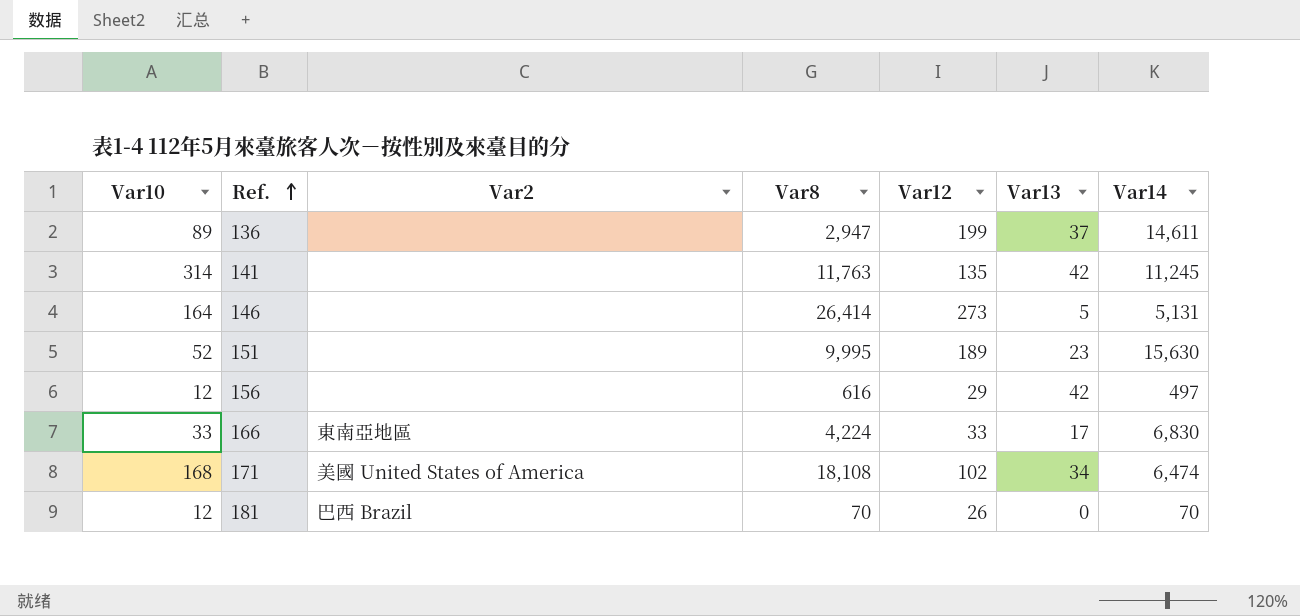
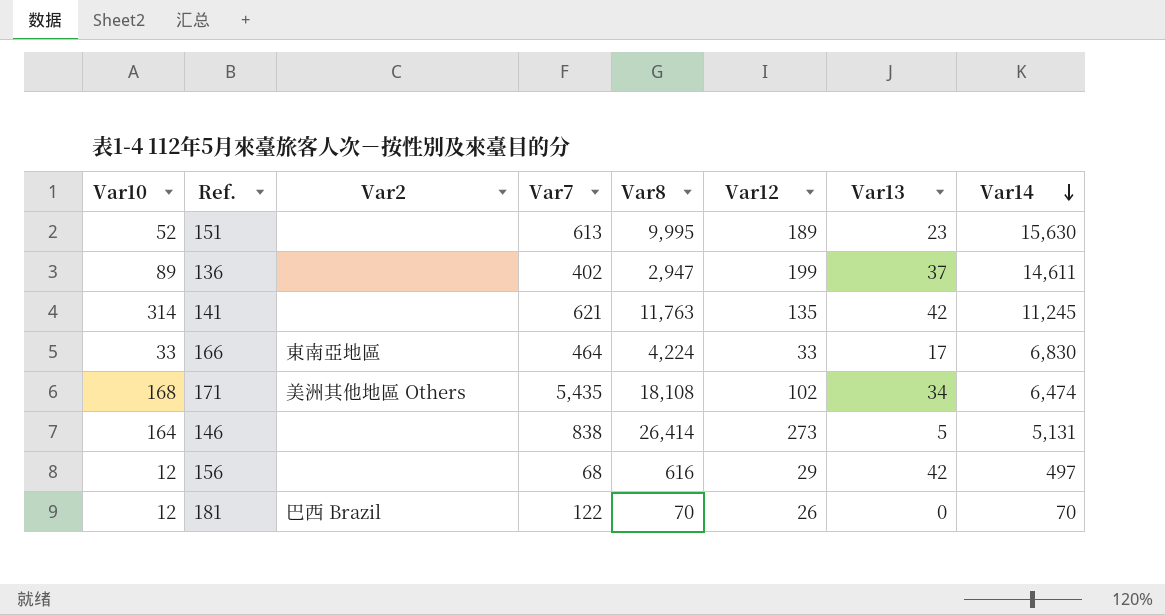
row order: Ref. ascending -> Var14 descending
column Var7 | position: none -> 4
171 | Var2: 美國 United States of America -> 美洲其他地區 Others

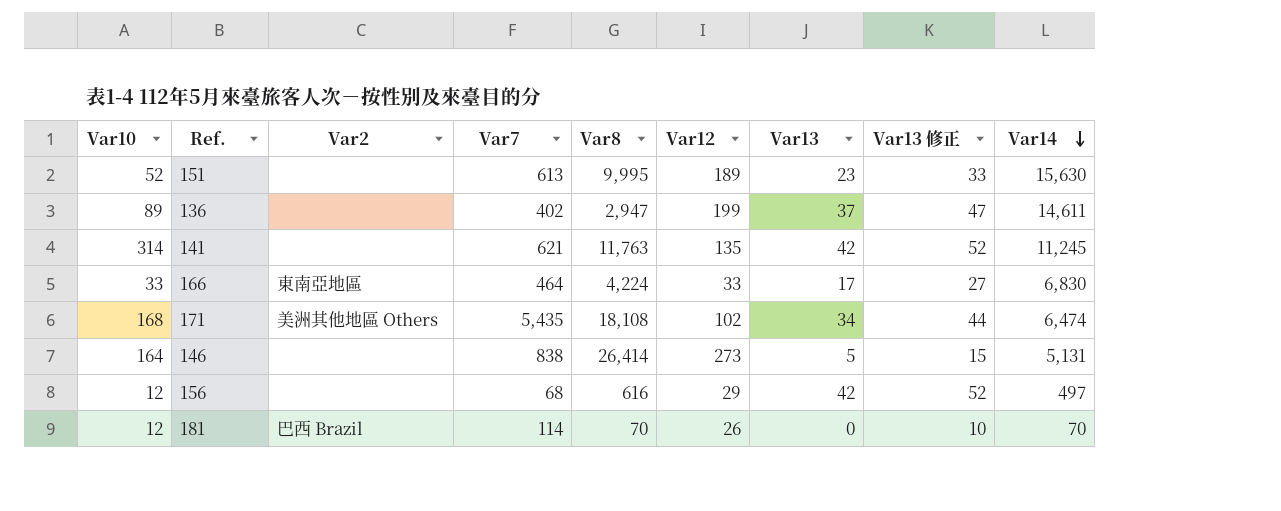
column Var13 修正 | formula: none -> [Var13] + 10
181 | Var7: 122 -> 114

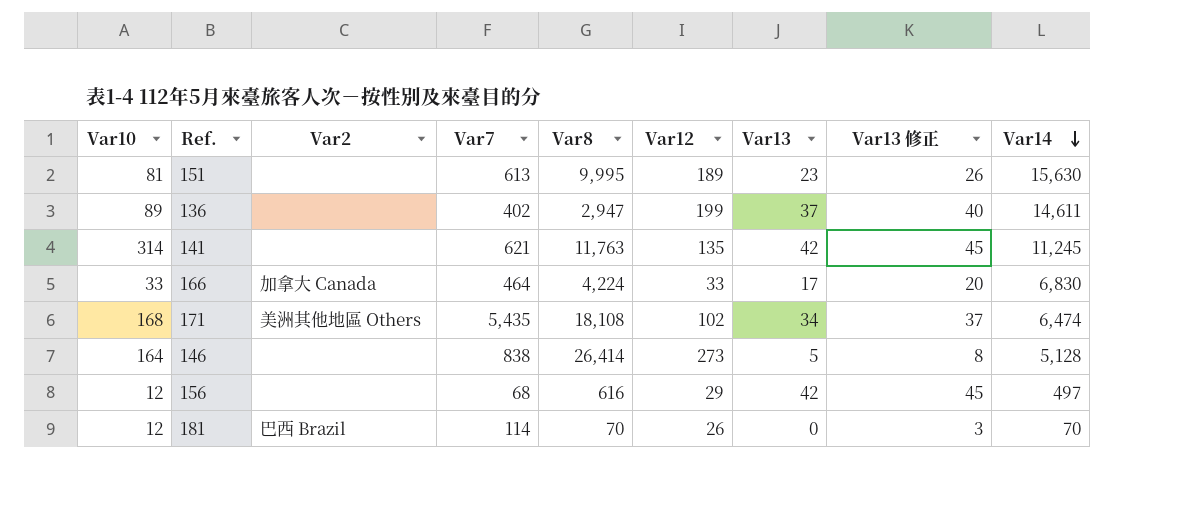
column Var13 修正 | formula: [Var13] + 10 -> [Var13] + 3
151 | Var10: 52 -> 81
166 | Var2: 東南亞地區 -> 加拿大 Canada
146 | Var14: 5,131 -> 5,128

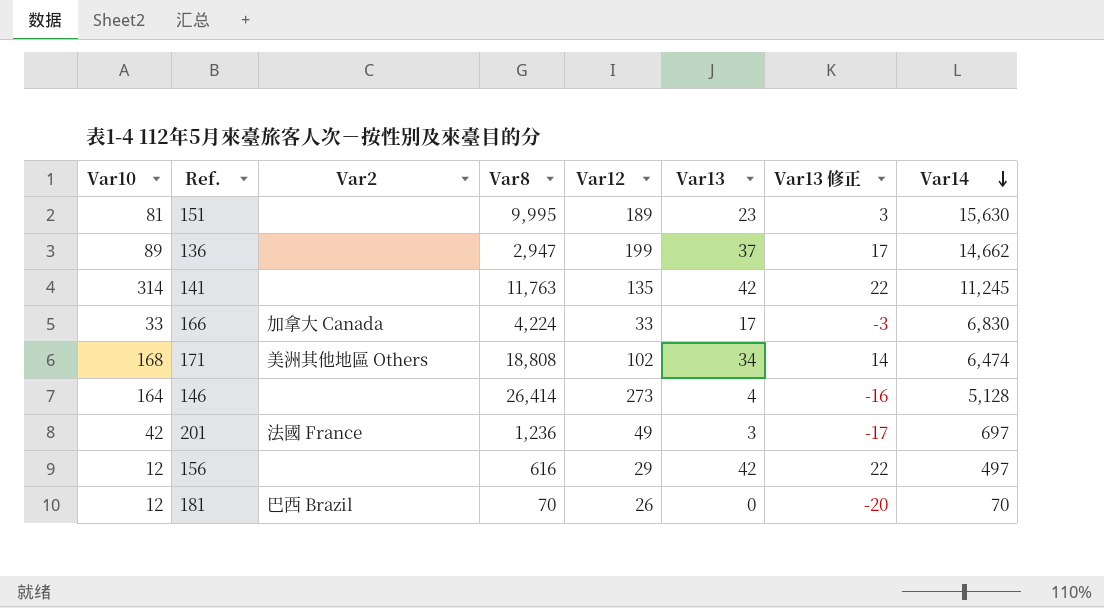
column Var7 | position: 4 -> none
column Var13 修正 | formula: [Var13] + 3 -> [Var13] - 20
136 | Var14: 14,611 -> 14,662
171 | Var8: 18,108 -> 18,808
146 | Var13: 5 -> 4
row 201: none -> 42 | 法國 France | 1,236 | 49 | 3 | -17 | 697

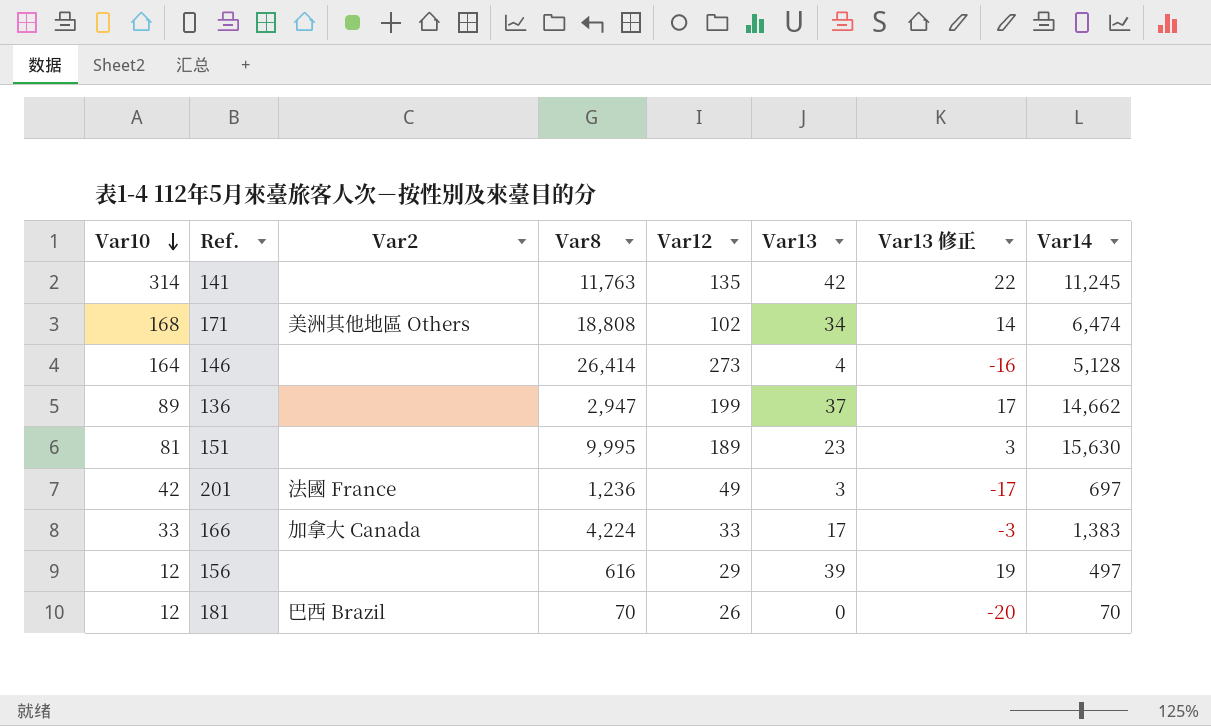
row order: Var14 descending -> Var10 descending
166 | Var14: 6,830 -> 1,383
156 | Var13: 42 -> 39
156 | Var13 修正: 22 -> 19

